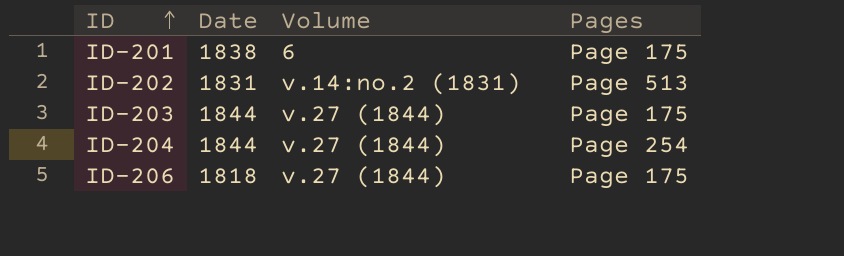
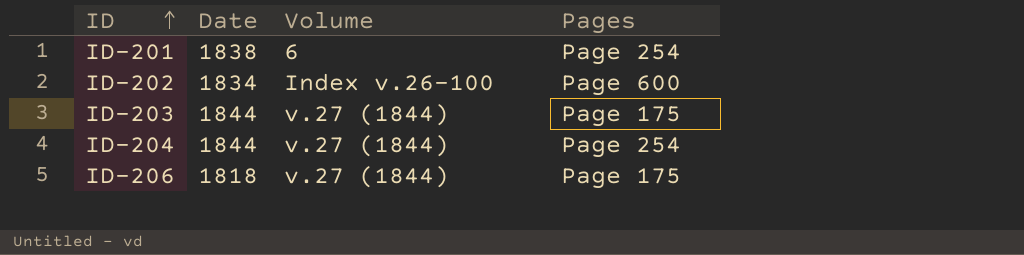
ID-201 | Pages: Page 175 -> Page 254
ID-202 | Date: 1831 -> 1834
ID-202 | Volume: v.14:no.2 (1831) -> Index v.26-100
ID-202 | Pages: Page 513 -> Page 600

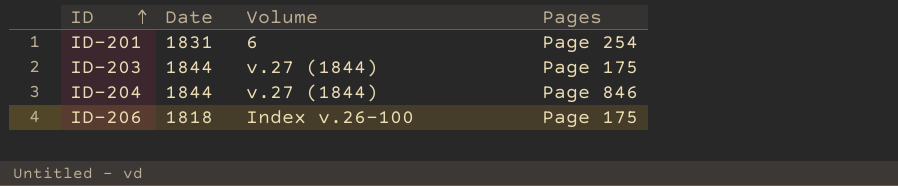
row ID-202: 1834 | Index v.26-100 | Page 600 -> none
ID-201 | Date: 1838 -> 1831
ID-204 | Pages: Page 254 -> Page 846
ID-206 | Volume: v.27 (1844) -> Index v.26-100

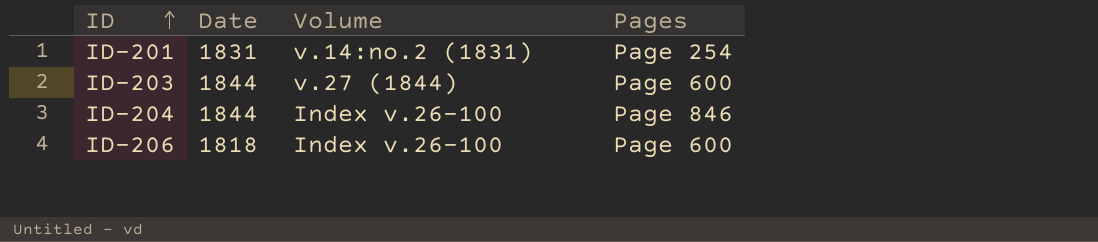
ID-201 | Volume: 6 -> v.14:no.2 (1831)
ID-203 | Pages: Page 175 -> Page 600
ID-204 | Volume: v.27 (1844) -> Index v.26-100
ID-206 | Pages: Page 175 -> Page 600

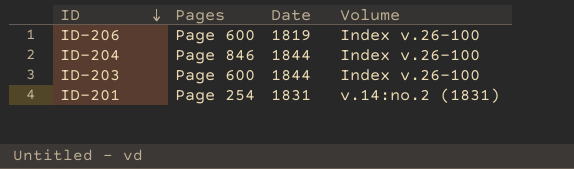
row order: ID ascending -> ID descending
column Pages | position: 4 -> 2
ID-206 | Date: 1818 -> 1819
ID-203 | Volume: v.27 (1844) -> Index v.26-100

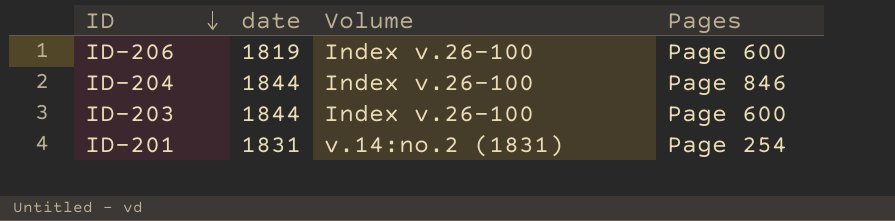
column name: Date -> date
column Pages | position: 2 -> 4

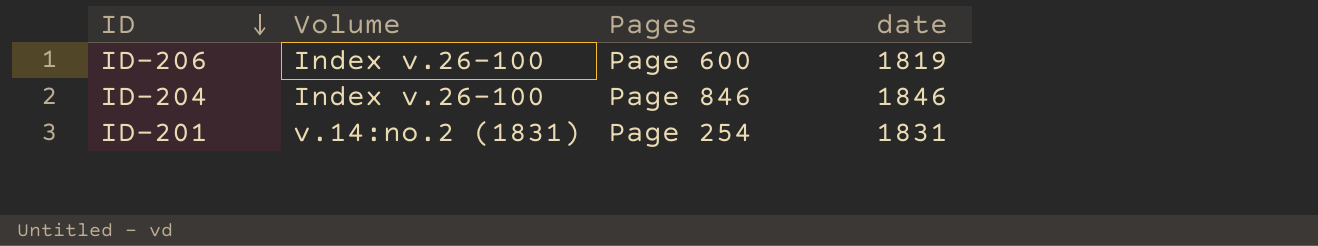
column date | position: 2 -> 4
row ID-203: 1844 | Index v.26-100 | Page 600 -> none
ID-204 | date: 1844 -> 1846

